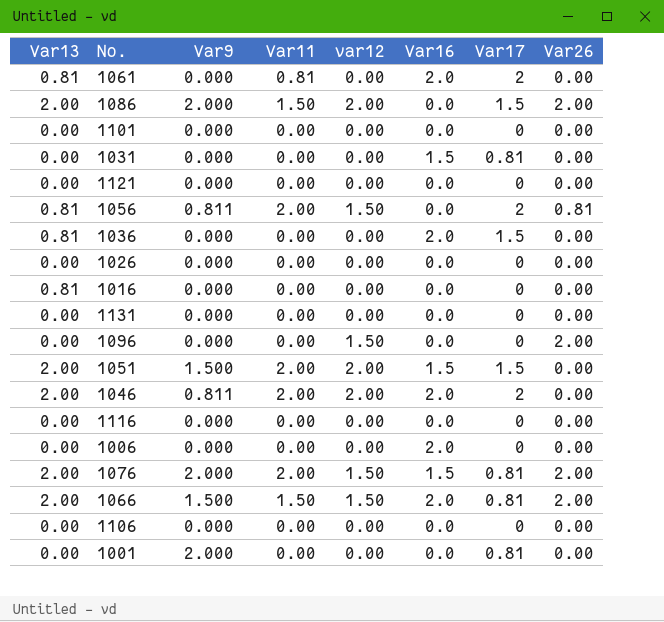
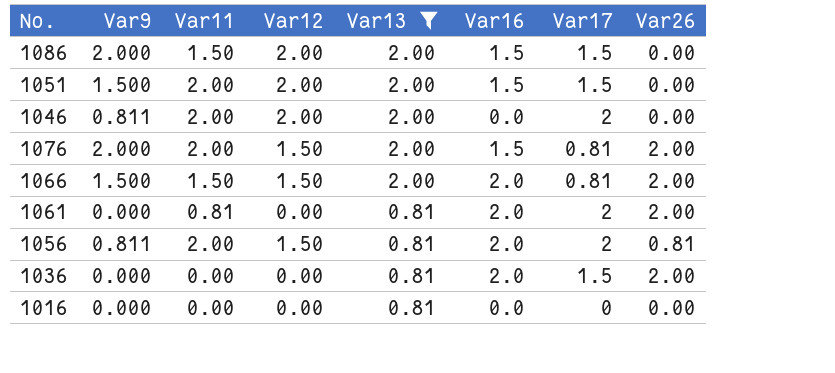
filter: none -> Var13 != 0.00
row order: none -> Var13 descending
column name: var12 -> Var12
column Var13 | position: 1 -> 5
1086 | Var16: 0.0 -> 1.5
1086 | Var26: 2.00 -> 0.00
1046 | Var16: 2.0 -> 0.0
1061 | Var26: 0.00 -> 2.00
1056 | Var16: 0.0 -> 2.0
1036 | Var26: 0.00 -> 2.00

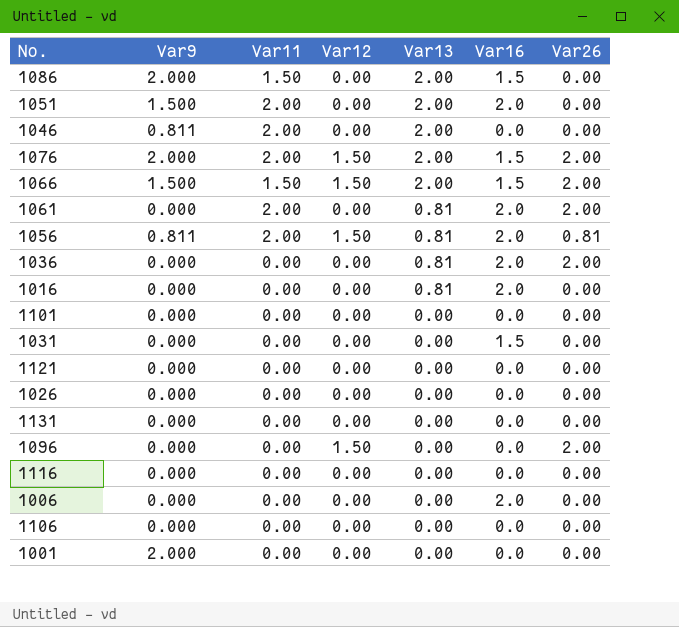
filter: Var13 != 0.00 -> none
column Var17 | position: 7 -> none
1086 | Var12: 2.00 -> 0.00
1051 | Var12: 2.00 -> 0.00
1051 | Var16: 1.5 -> 2.0
1046 | Var12: 2.00 -> 0.00
1066 | Var16: 2.0 -> 1.5
1061 | Var11: 0.81 -> 2.00
1016 | Var16: 0.0 -> 2.0

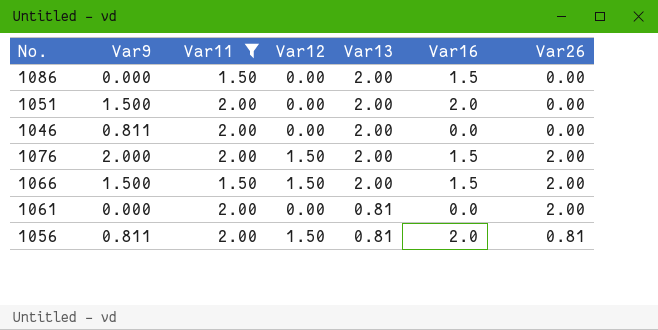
filter: none -> Var11 != 0.00
1086 | Var9: 2.000 -> 0.000
1061 | Var16: 2.0 -> 0.0

